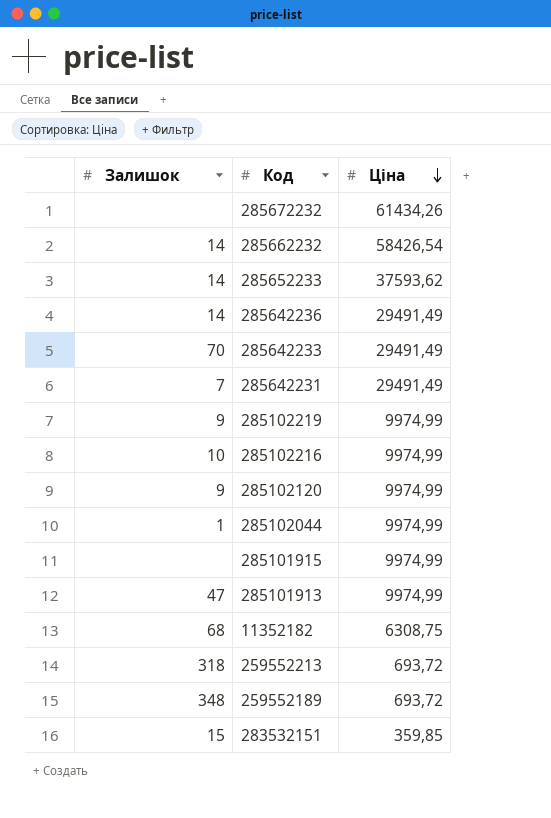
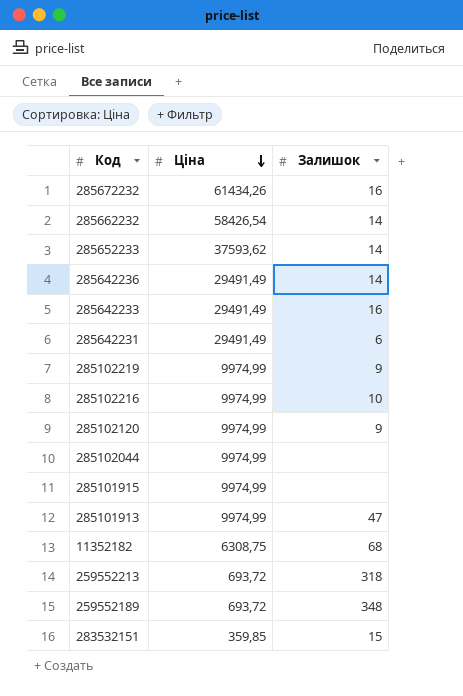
column Залишок | position: 1 -> 3
285672232 | Залишок: none -> 16
285642233 | Залишок: 70 -> 16
285642231 | Залишок: 7 -> 6
285102044 | Залишок: 1 -> none

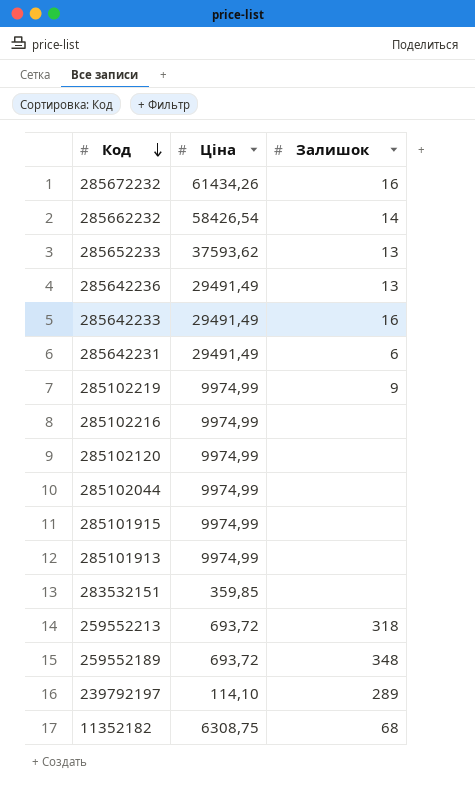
row order: Ціна descending -> Код descending
285652233 | Залишок: 14 -> 13
285642236 | Залишок: 14 -> 13
285102216 | Залишок: 10 -> none
285102120 | Залишок: 9 -> none
285101913 | Залишок: 47 -> none
283532151 | Залишок: 15 -> none
row 239792197: none -> 114,10 | 289

